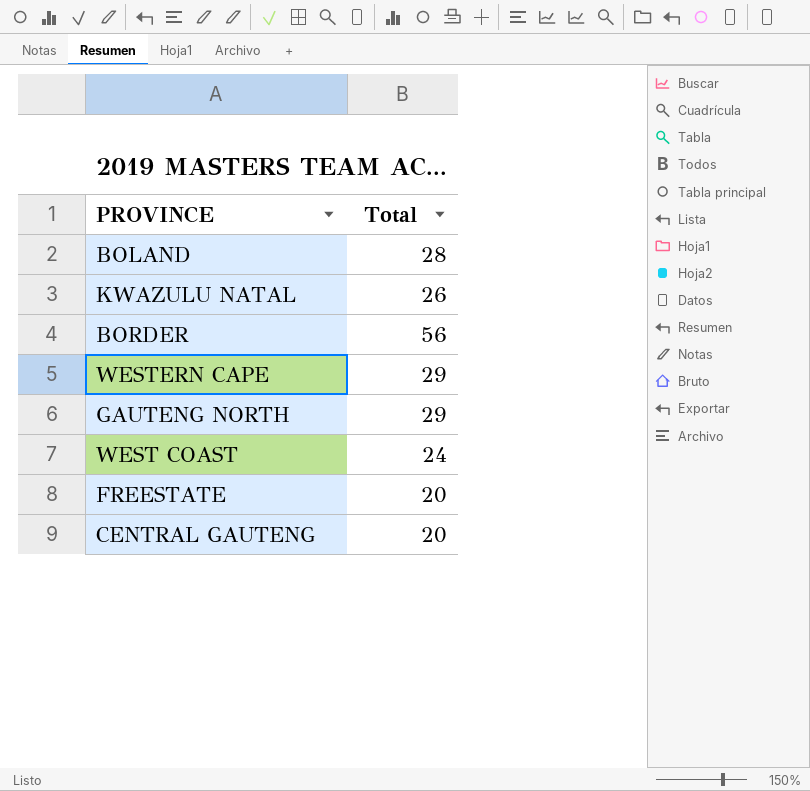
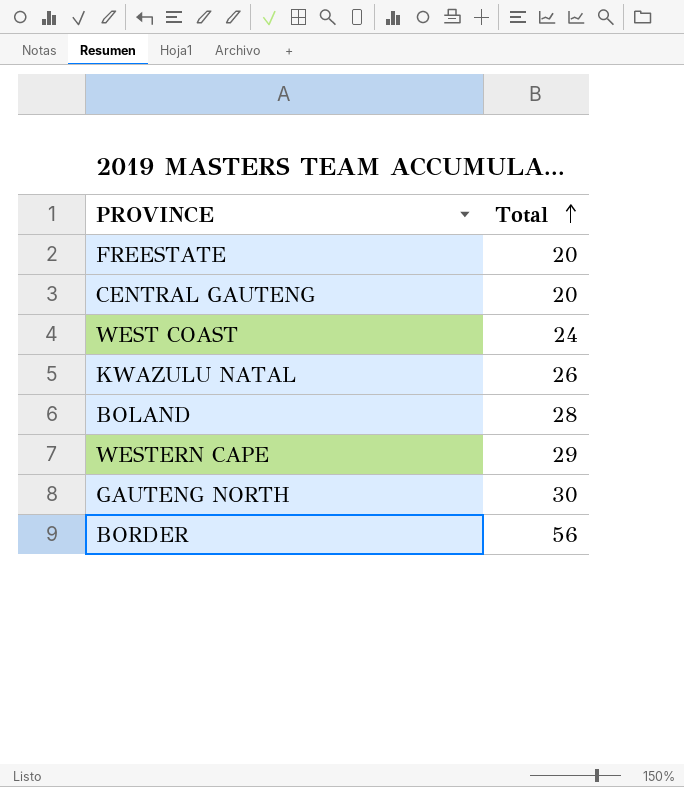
row order: none -> Total ascending
GAUTENG NORTH | Total: 29 -> 30

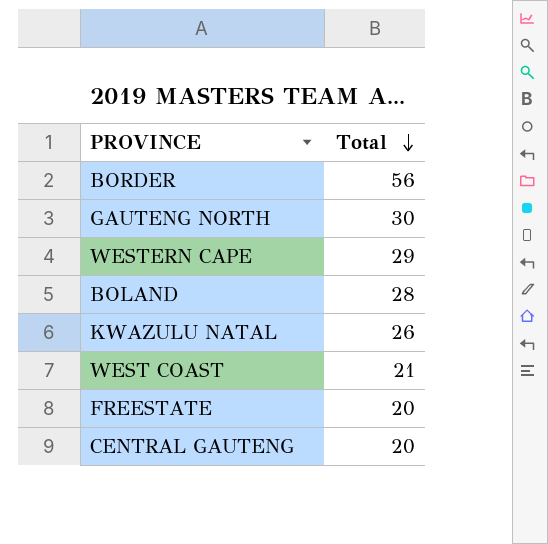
row order: Total ascending -> Total descending
WEST COAST | Total: 24 -> 21

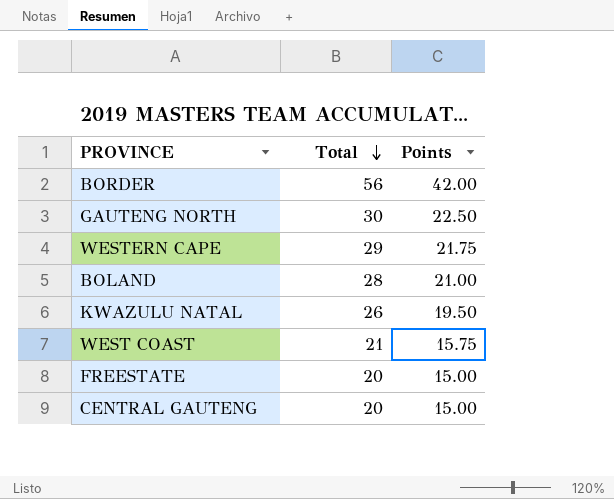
column Points | formula: none -> [Total] * 0.75

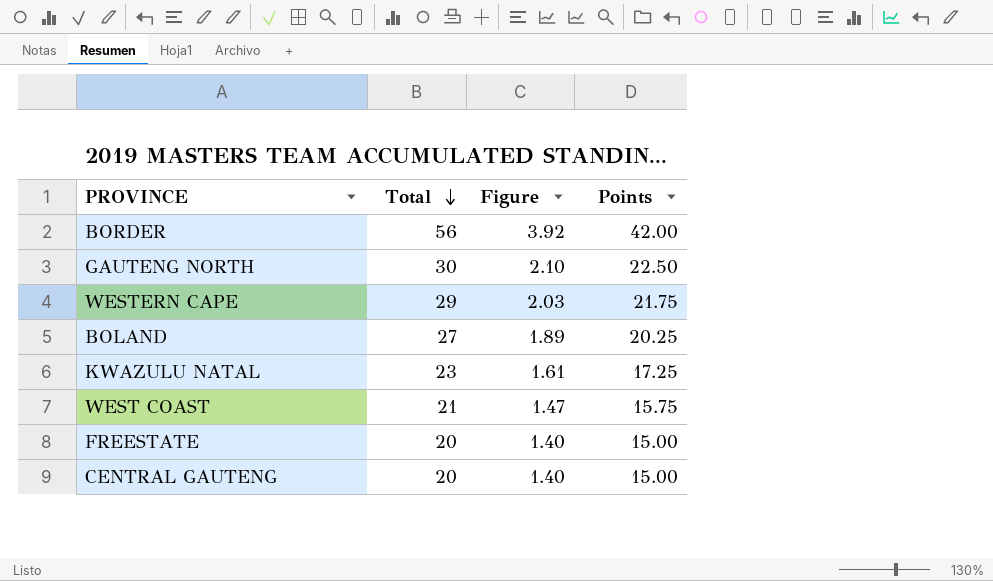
column Figure | formula: none -> [Total] * 0.07
BOLAND | Total: 28 -> 27
BOLAND | Points: 21.00 -> 20.25
KWAZULU NATAL | Total: 26 -> 23
KWAZULU NATAL | Points: 19.50 -> 17.25

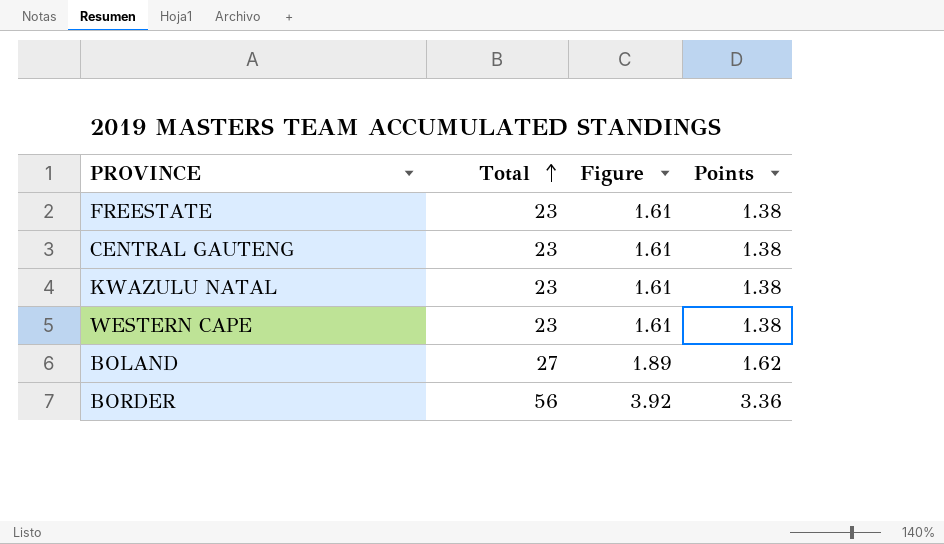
row order: Total descending -> Total ascending
column Points | formula: [Total] * 0.75 -> [Total] * 0.06
row GAUTENG NORTH: 30 | 2.10 | 22.50 -> none
row WEST COAST: 21 | 1.47 | 15.75 -> none
FREESTATE | Total: 20 -> 23
FREESTATE | Figure: 1.40 -> 1.61
CENTRAL GAUTENG | Total: 20 -> 23
CENTRAL GAUTENG | Figure: 1.40 -> 1.61
WESTERN CAPE | Total: 29 -> 23
WESTERN CAPE | Figure: 2.03 -> 1.61

